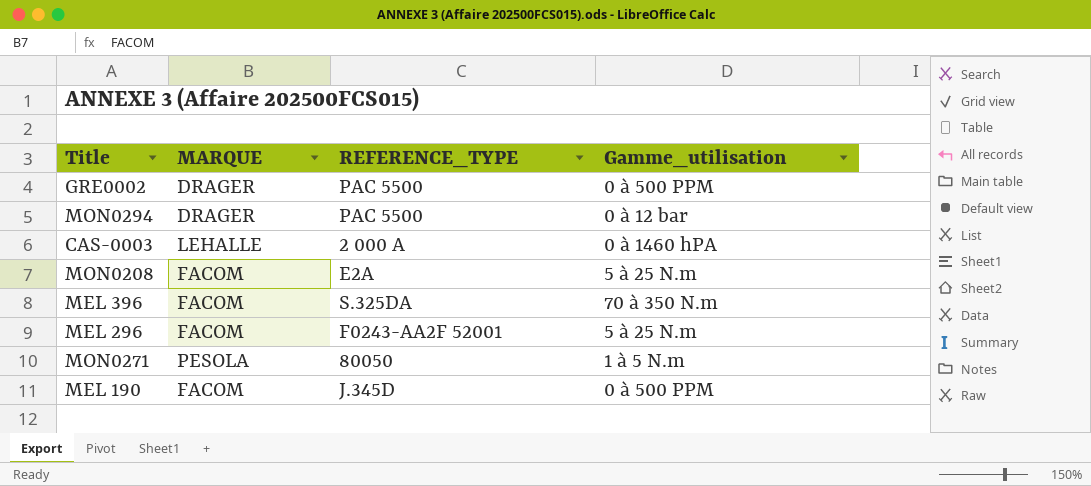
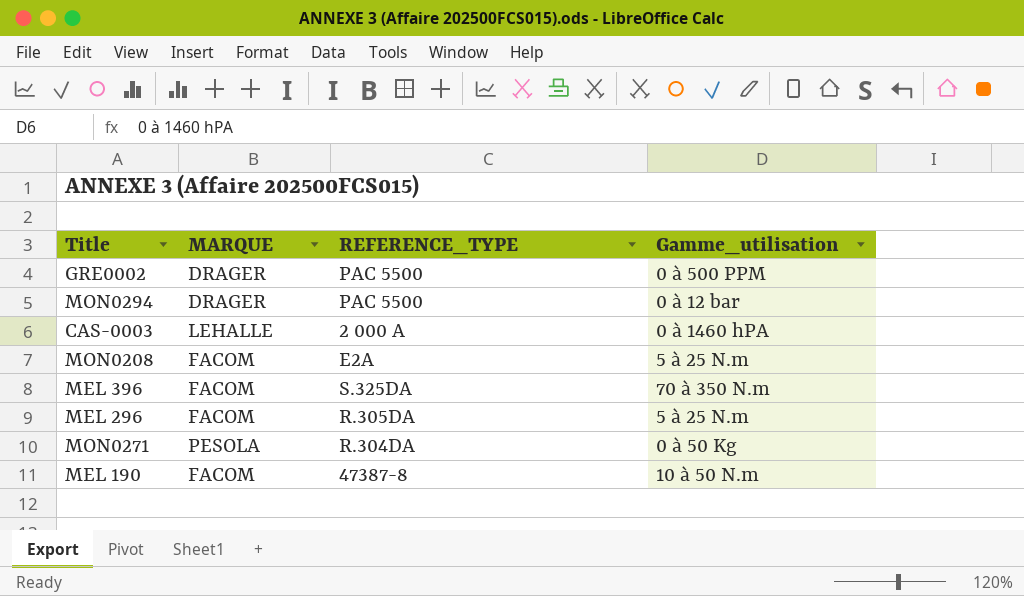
MEL 296 | REFERENCE_TYPE: F0243-AA2F 52001 -> R.305DA
MON0271 | REFERENCE_TYPE: 80050 -> R.304DA
MON0271 | Gamme_utilisation: 1 à 5 N.m -> 0 à 50 Kg
MEL 190 | REFERENCE_TYPE: J.345D -> 47387-8
MEL 190 | Gamme_utilisation: 0 à 500 PPM -> 10 à 50 N.m

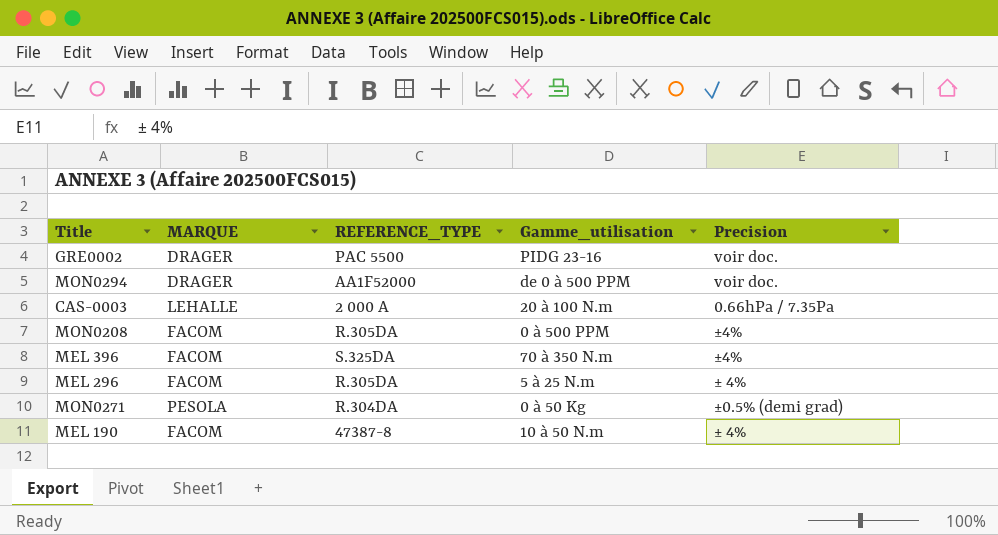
column Precision | position: none -> 5
GRE0002 | Gamme_utilisation: 0 à 500 PPM -> PIDG 23-16
MON0294 | REFERENCE_TYPE: PAC 5500 -> AA1F52000
MON0294 | Gamme_utilisation: 0 à 12 bar -> de 0 à 500 PPM
CAS-0003 | Gamme_utilisation: 0 à 1460 hPA -> 20 à 100 N.m
MON0208 | REFERENCE_TYPE: E2A -> R.305DA
MON0208 | Gamme_utilisation: 5 à 25 N.m -> 0 à 500 PPM

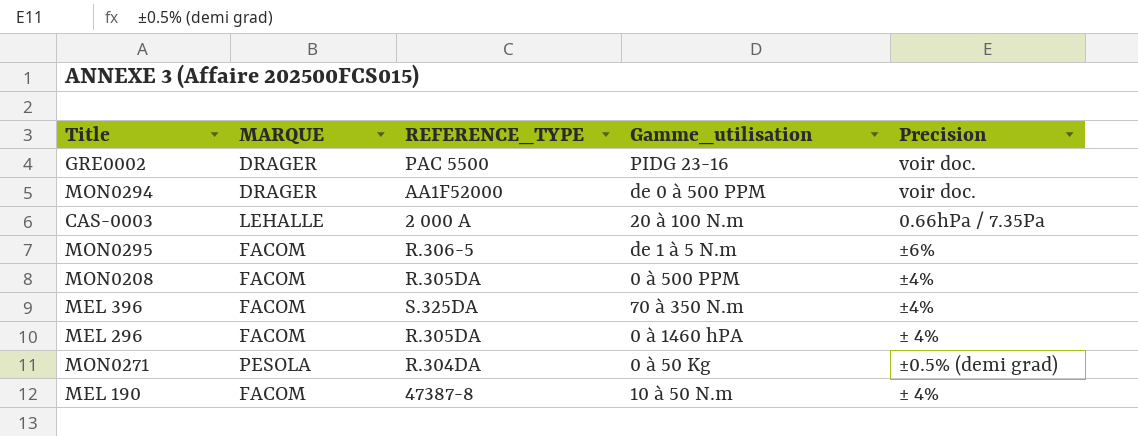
row MON0295: none -> FACOM | R.306-5 | de 1 à 5 N.m | ±6%
MEL 296 | Gamme_utilisation: 5 à 25 N.m -> 0 à 1460 hPA

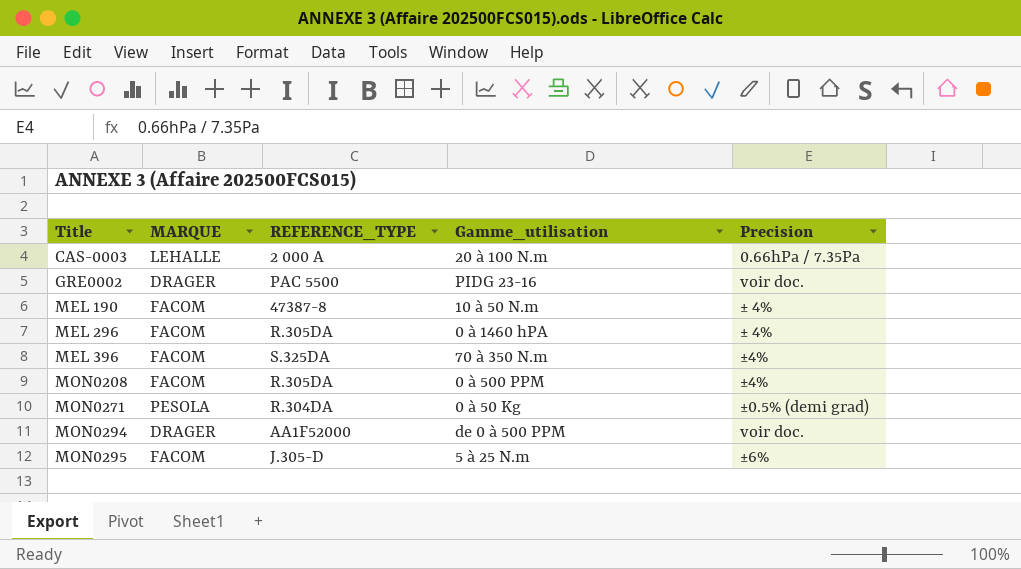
row order: none -> Title ascending
MON0295 | REFERENCE_TYPE: R.306-5 -> J.305-D
MON0295 | Gamme_utilisation: de 1 à 5 N.m -> 5 à 25 N.m

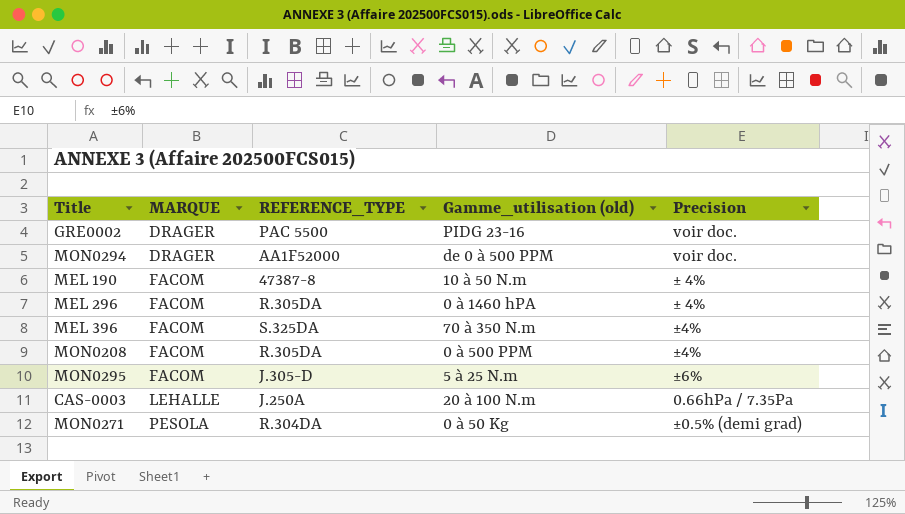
row order: Title ascending -> MARQUE ascending
column name: Gamme_utilisation -> Gamme_utilisation (old)
CAS-0003 | REFERENCE_TYPE: 2 000 A -> J.250A

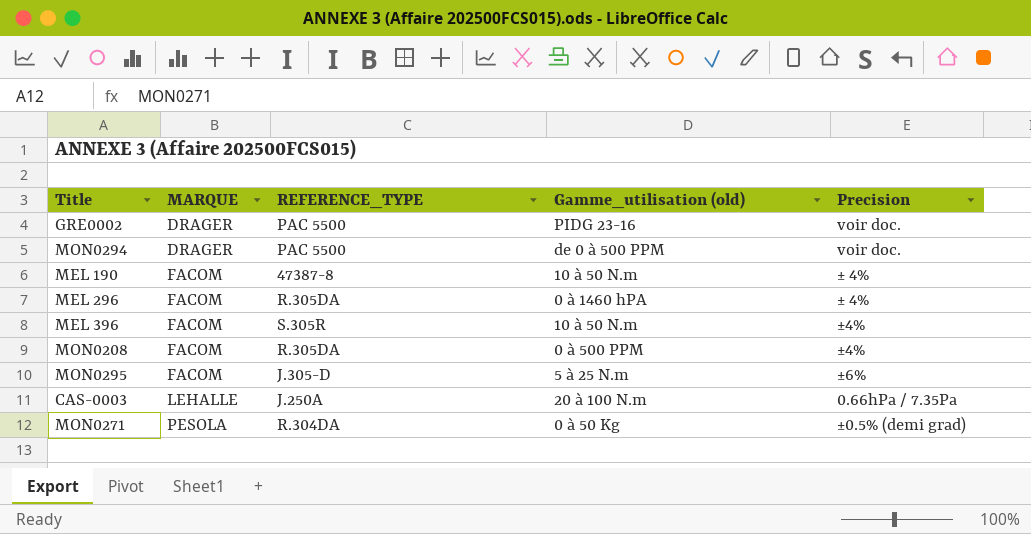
MON0294 | REFERENCE_TYPE: AA1F52000 -> PAC 5500
MEL 396 | REFERENCE_TYPE: S.325DA -> S.305R
MEL 396 | Gamme_utilisation (old): 70 à 350 N.m -> 10 à 50 N.m

